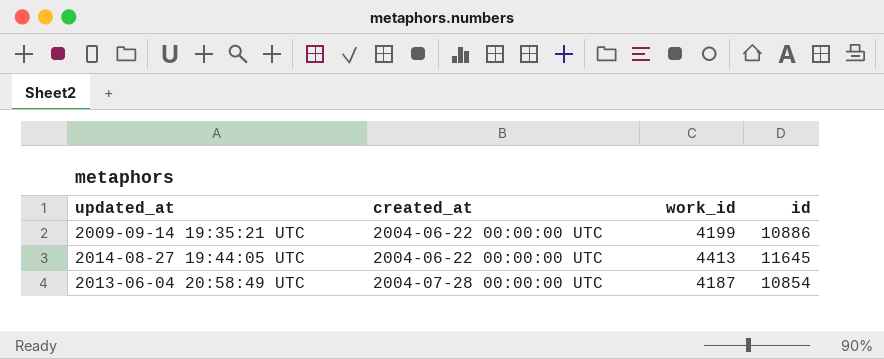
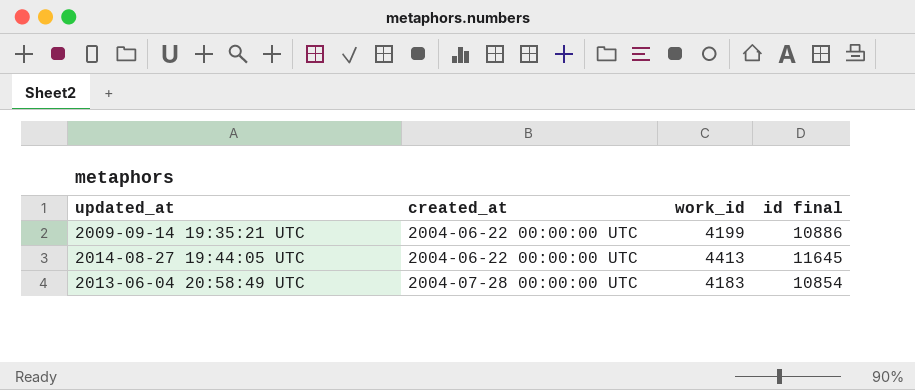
column name: id -> id final
2013-06-04 20:58:49 UTC | work_id: 4187 -> 4183

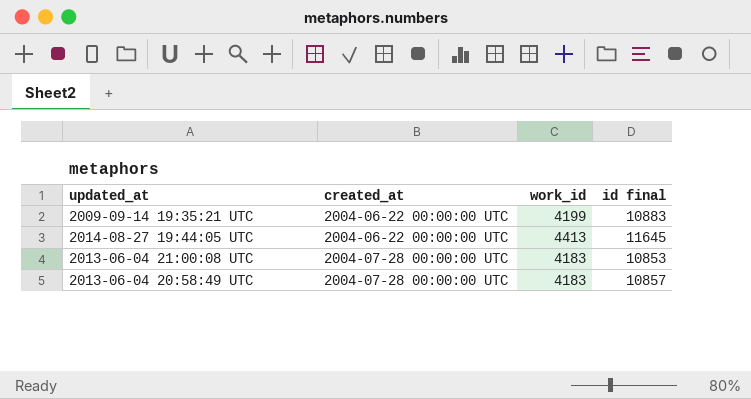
2009-09-14 19:35:21 UTC | id final: 10886 -> 10883
row 2013-06-04 21:00:08 UTC: none -> 2004-07-28 00:00:00 UTC | 4183 | 10853
2013-06-04 20:58:49 UTC | id final: 10854 -> 10857

